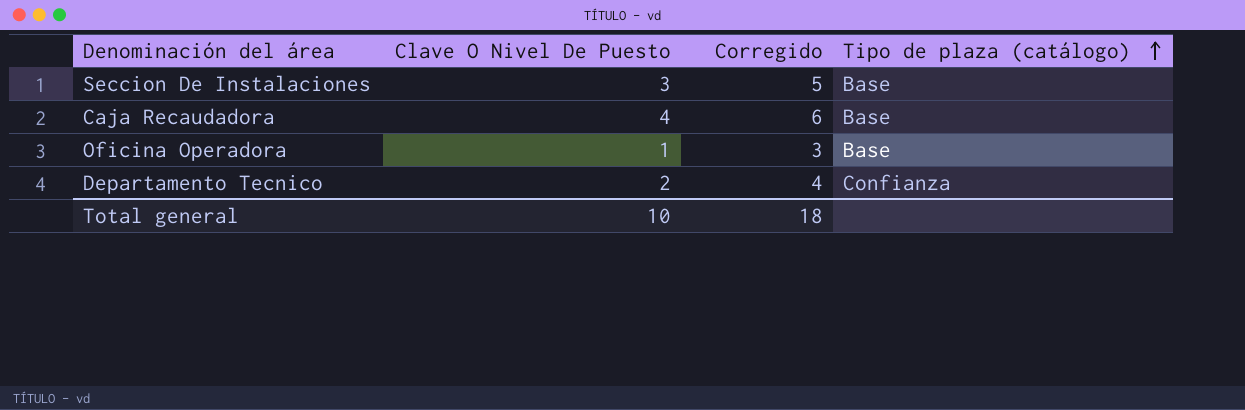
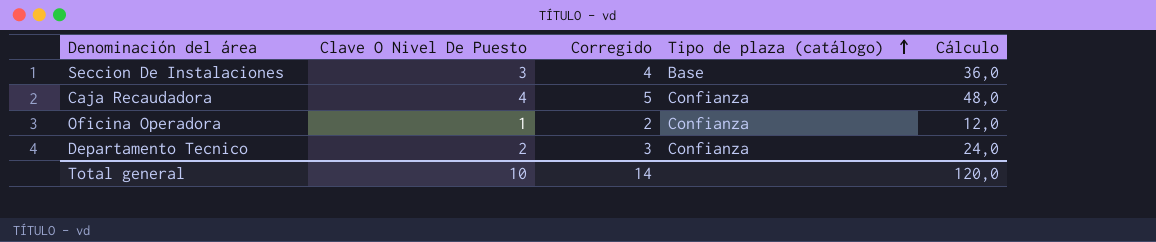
column Corregido | formula: [Clave O Nivel De Puesto] + 2 -> [Clave O Nivel De Puesto] + 1
column Cálculo | formula: none -> [Clave O Nivel De Puesto] * 12
Caja Recaudadora | Tipo de plaza (catálogo): Base -> Confianza
Oficina Operadora | Tipo de plaza (catálogo): Base -> Confianza
Total general | Corregido: 18 -> 14

